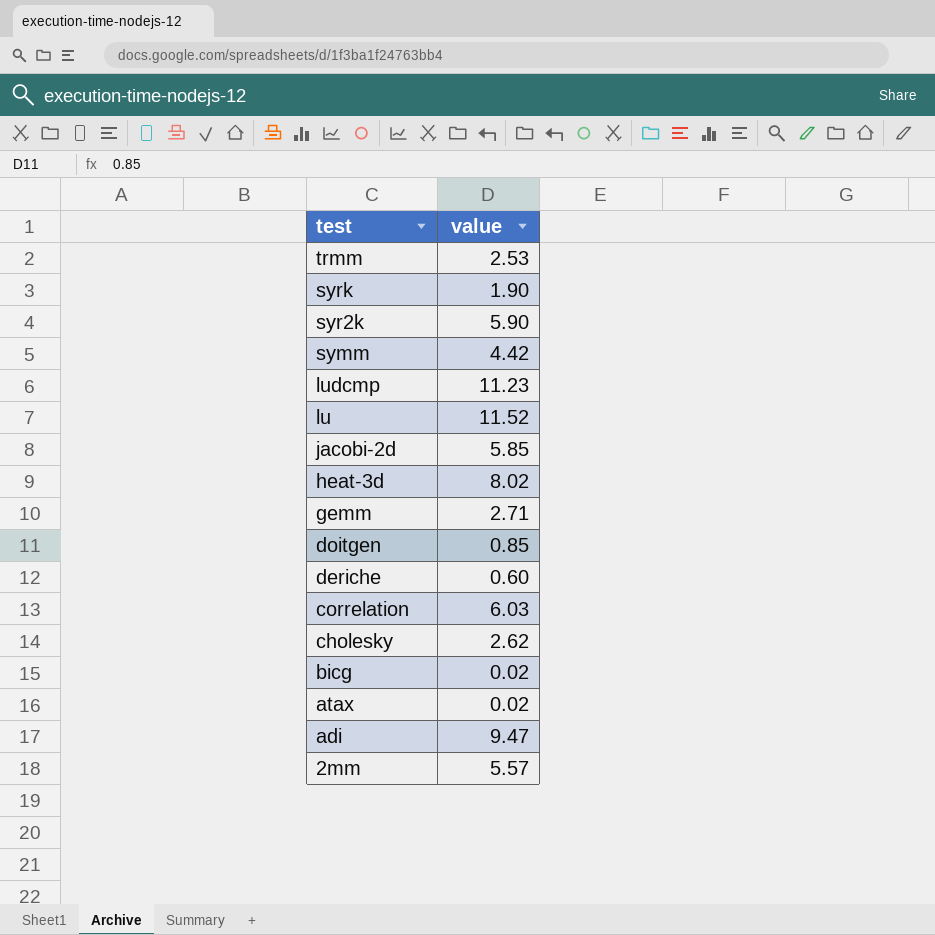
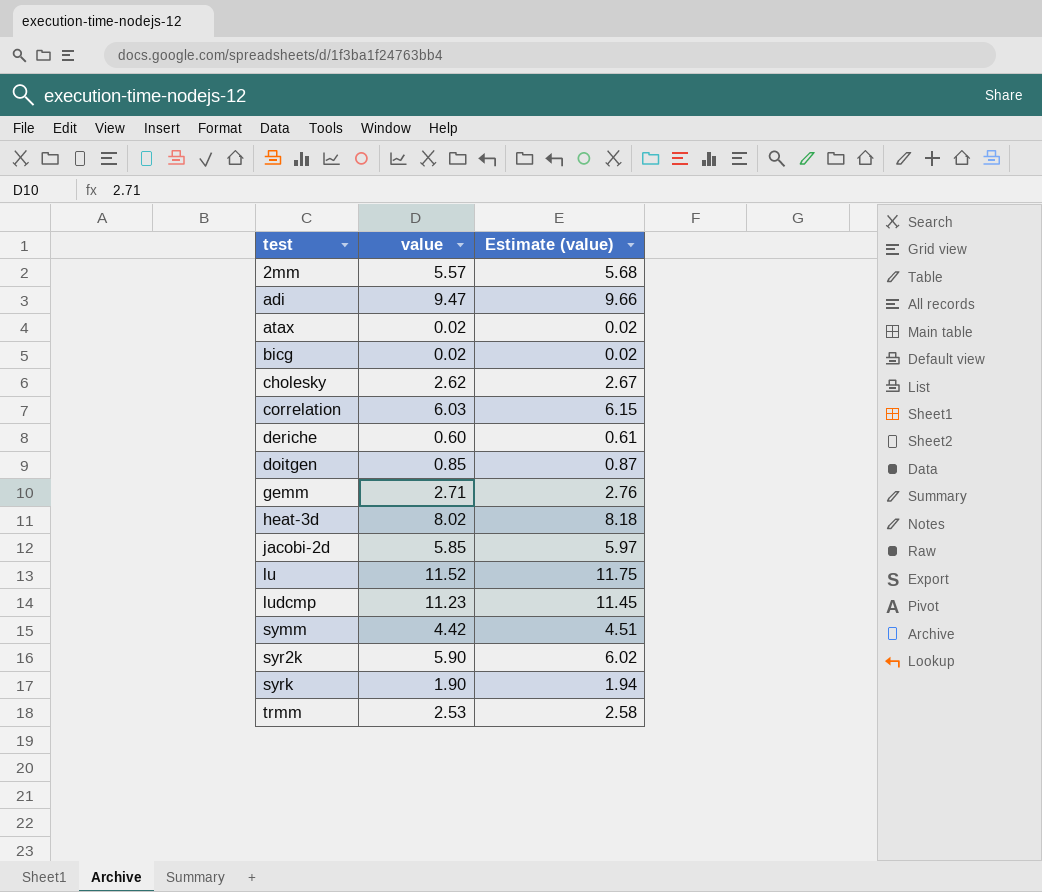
row order: test descending -> test ascending
column Estimate (value) | formula: none -> [value] * 1.02

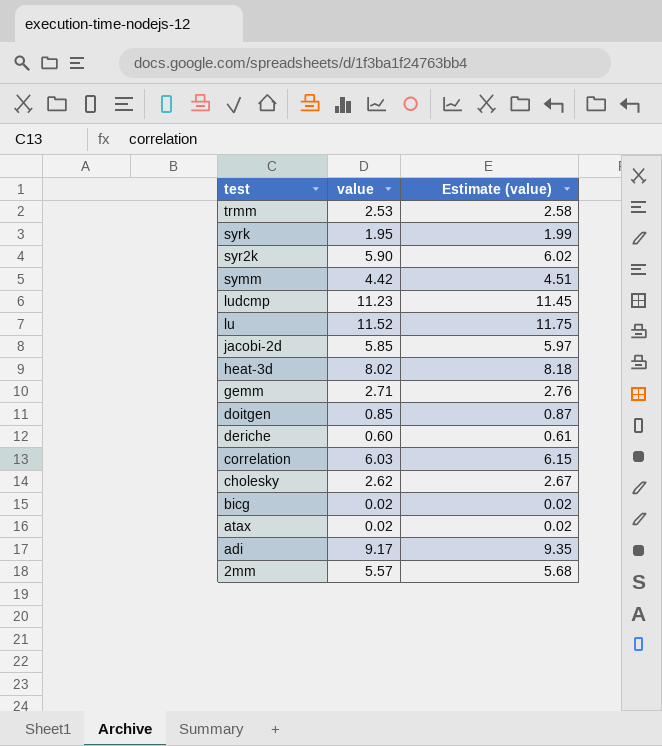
row order: test ascending -> test descending
syrk | value: 1.90 -> 1.95
syrk | Estimate (value): 1.94 -> 1.99
adi | value: 9.47 -> 9.17
adi | Estimate (value): 9.66 -> 9.35

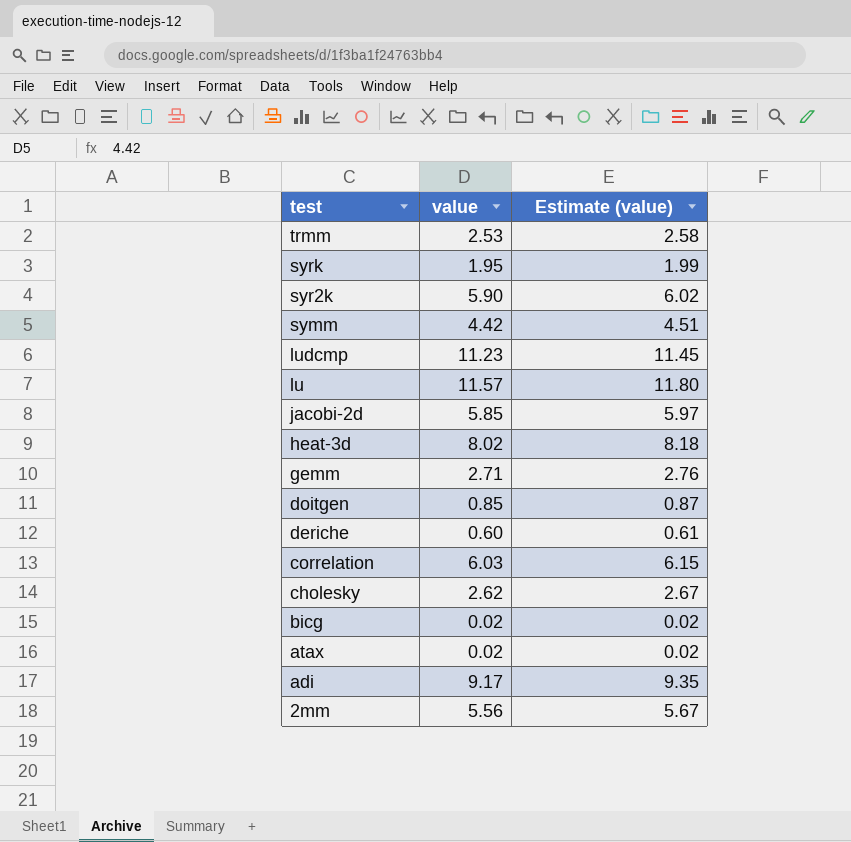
lu | value: 11.52 -> 11.57
lu | Estimate (value): 11.75 -> 11.80
2mm | value: 5.57 -> 5.56
2mm | Estimate (value): 5.68 -> 5.67

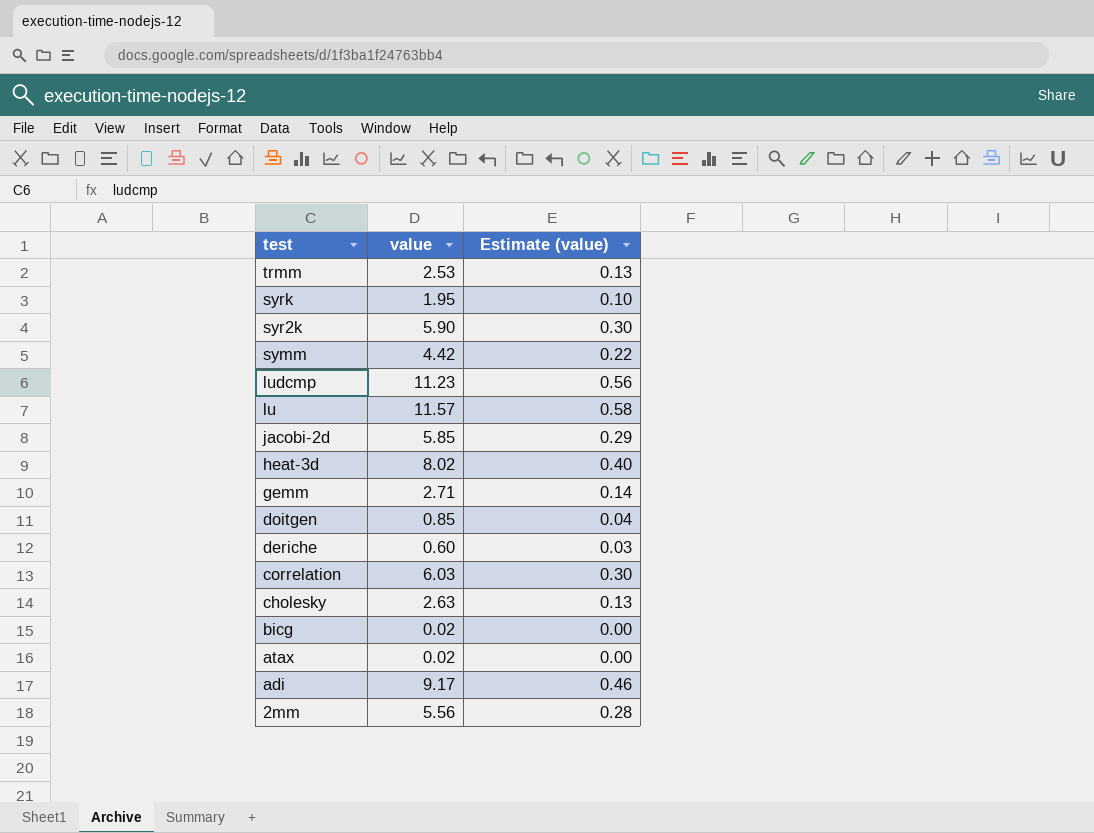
column Estimate (value) | formula: [value] * 1.02 -> [value] * 0.05
cholesky | value: 2.62 -> 2.63

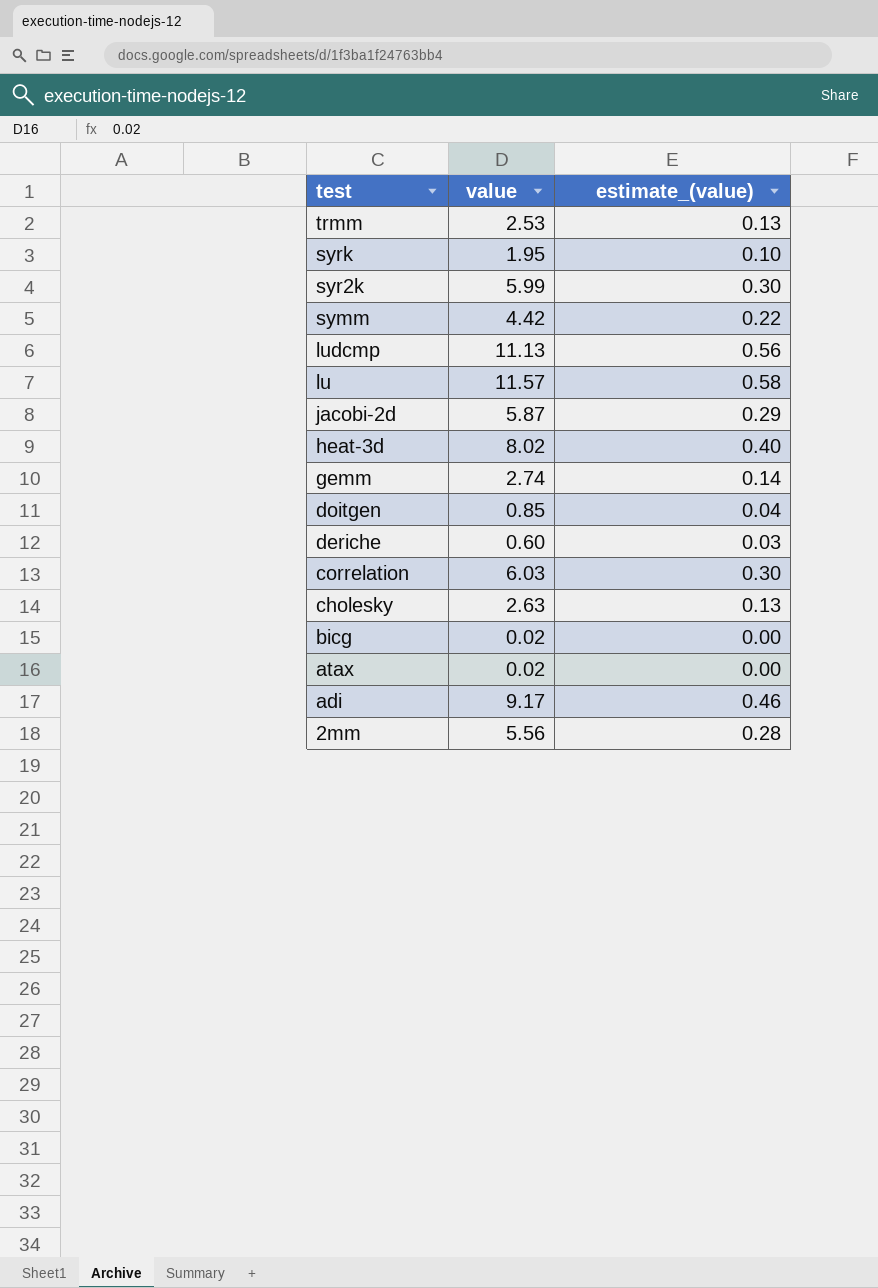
column name: Estimate (value) -> estimate_(value)
syr2k | value: 5.90 -> 5.99
ludcmp | value: 11.23 -> 11.13
jacobi-2d | value: 5.85 -> 5.87
gemm | value: 2.71 -> 2.74

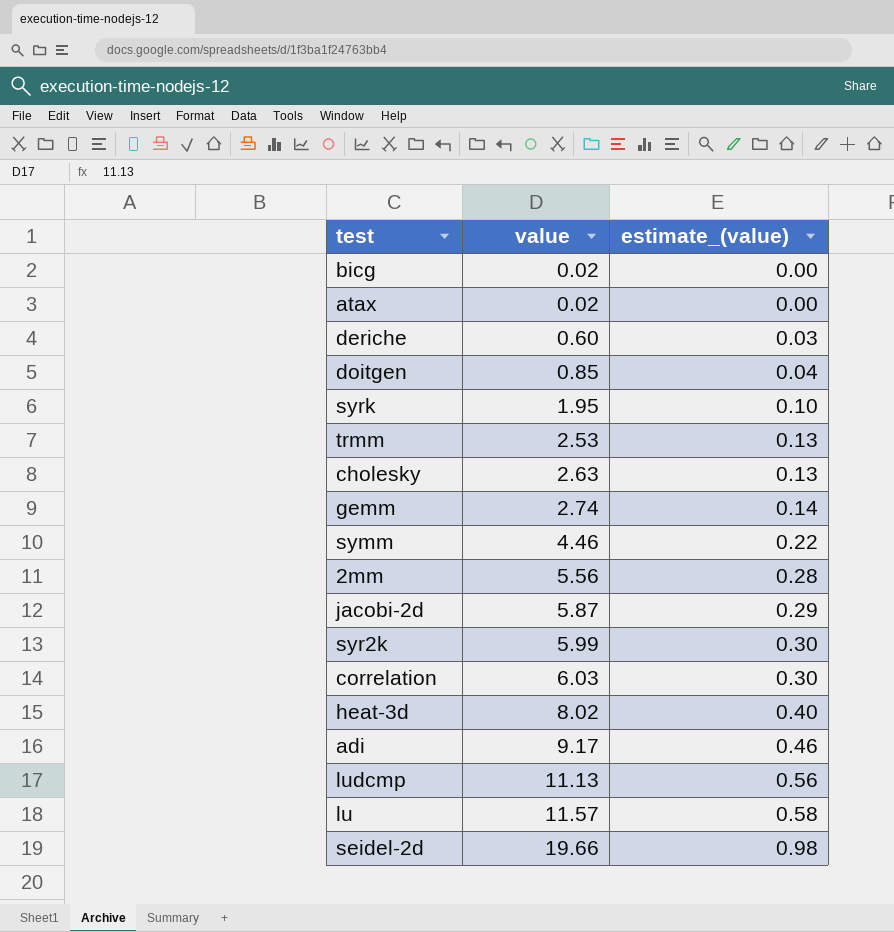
row order: test descending -> value ascending
symm | value: 4.42 -> 4.46
row seidel-2d: none -> 19.66 | 0.98

